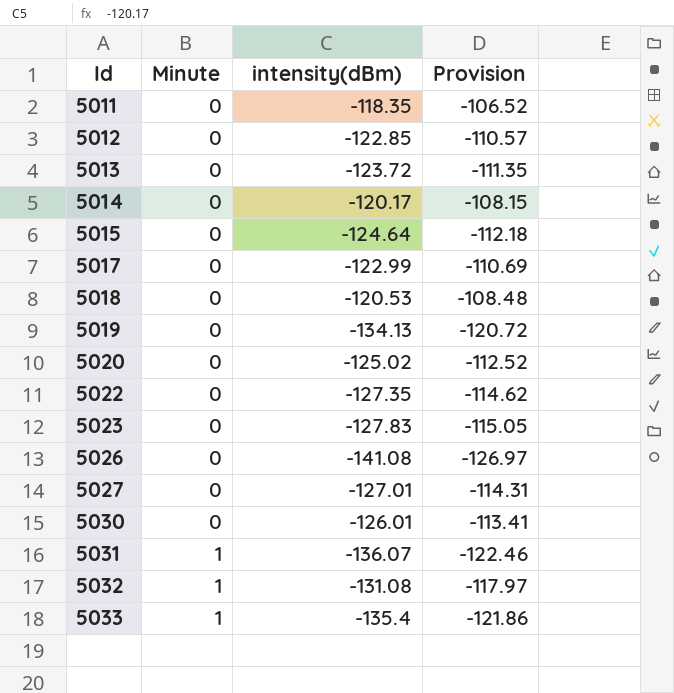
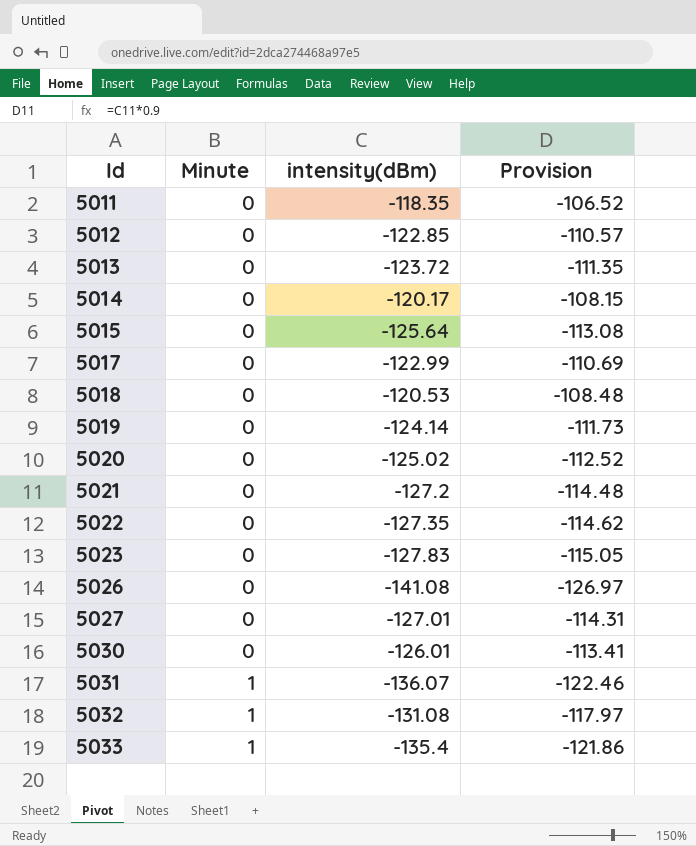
5015 | intensity(dBm): -124.64 -> -125.64
5015 | Provision: -112.18 -> -113.08
5019 | intensity(dBm): -134.13 -> -124.14
5019 | Provision: -120.72 -> -111.73
row 5021: none -> 0 | -127.2 | -114.48

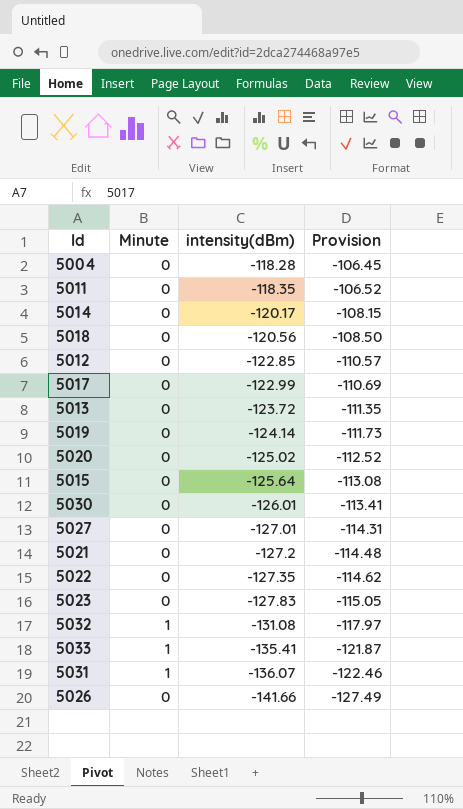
row order: Id ascending -> intensity(dBm) descending
row 5004: none -> 0 | -118.28 | -106.45
5018 | intensity(dBm): -120.53 -> -120.56
5018 | Provision: -108.48 -> -108.50
5033 | intensity(dBm): -135.4 -> -135.41
5033 | Provision: -121.86 -> -121.87
5026 | intensity(dBm): -141.08 -> -141.66
5026 | Provision: -126.97 -> -127.49

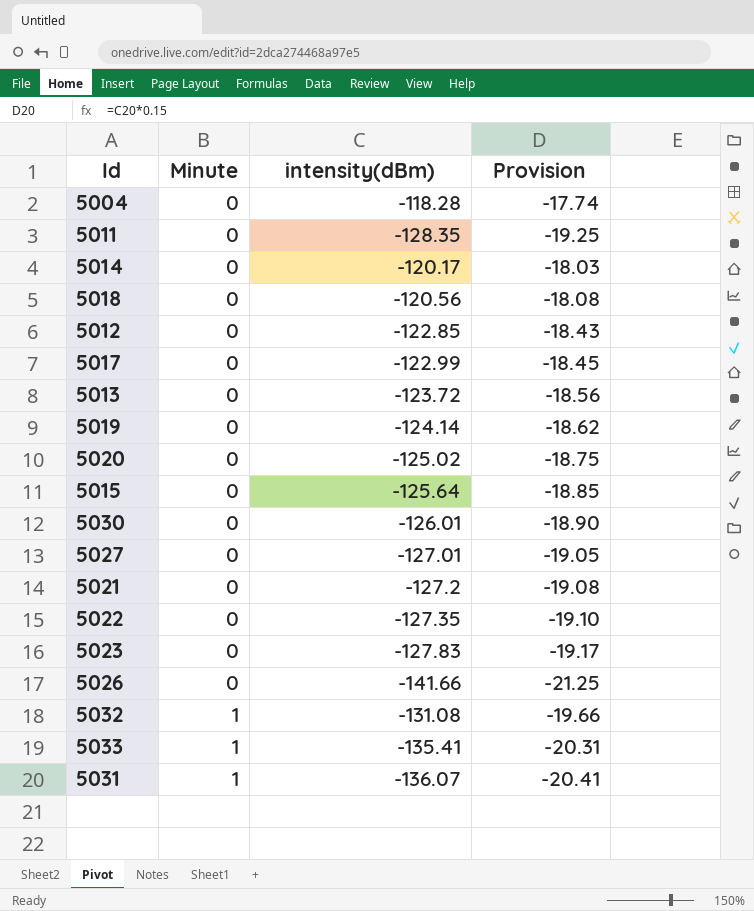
row order: intensity(dBm) descending -> Minute ascending
column Provision | formula: [intensity(dBm)] * 0.9 -> [intensity(dBm)] * 0.15
5011 | intensity(dBm): -118.35 -> -128.35

